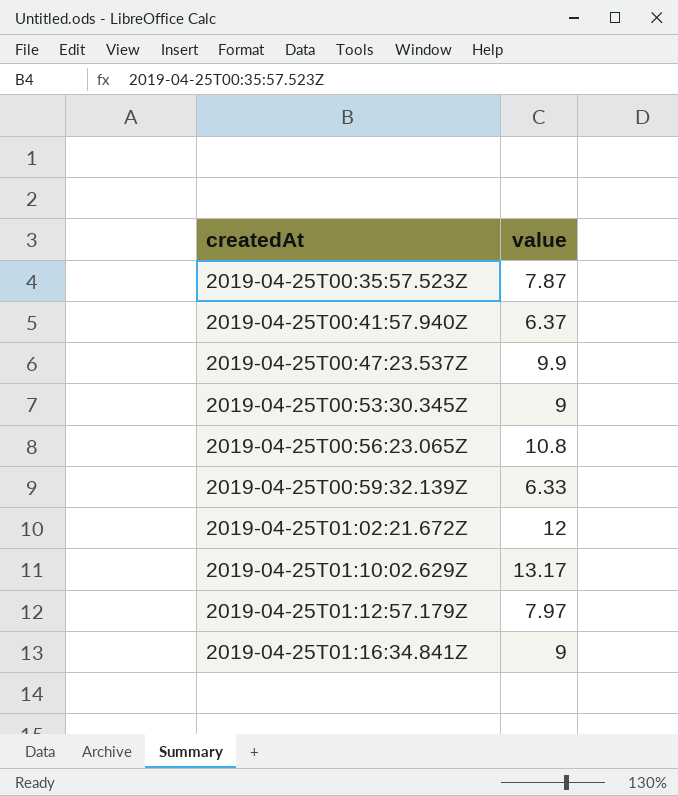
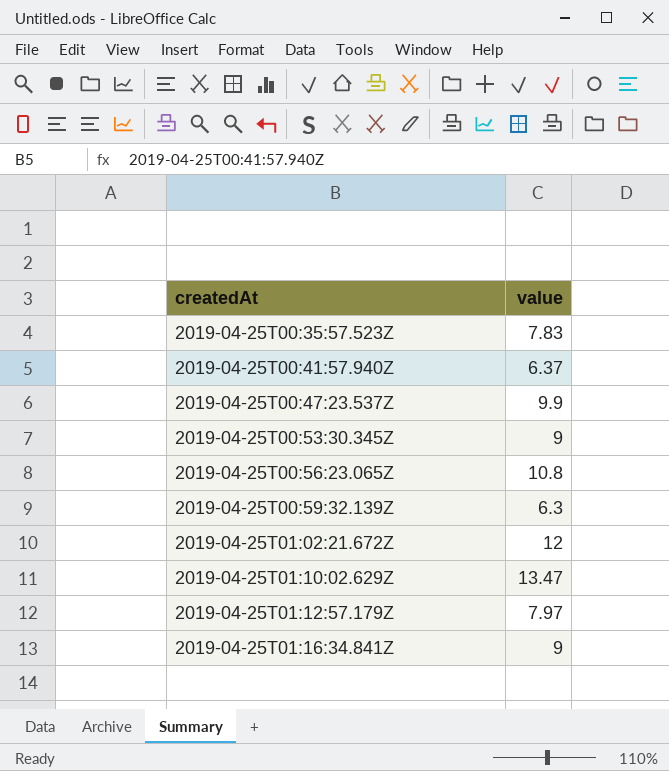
2019-04-25T00:35:57.523Z | value: 7.87 -> 7.83
2019-04-25T00:59:32.139Z | value: 6.33 -> 6.3
2019-04-25T01:10:02.629Z | value: 13.17 -> 13.47

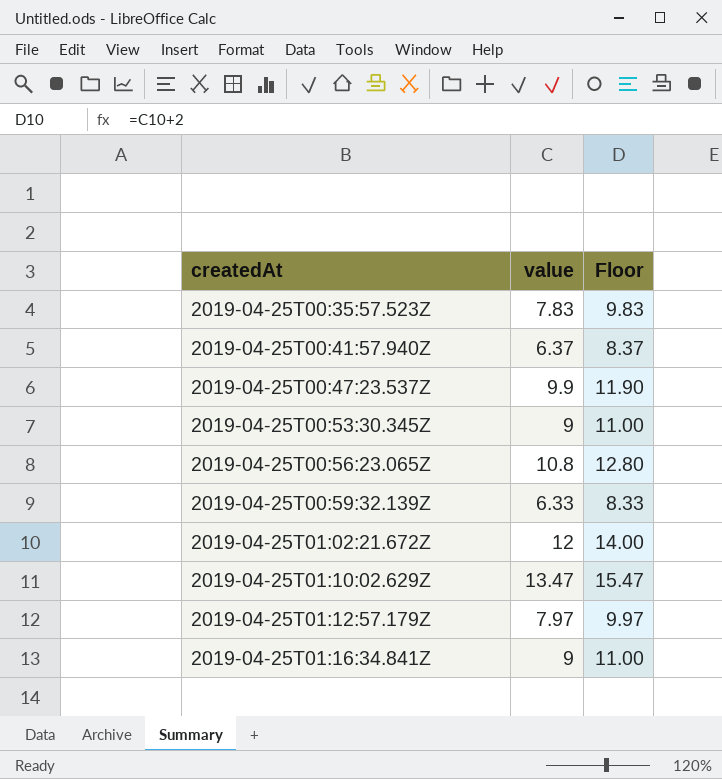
column Floor | formula: none -> [value] + 2
2019-04-25T00:59:32.139Z | value: 6.3 -> 6.33

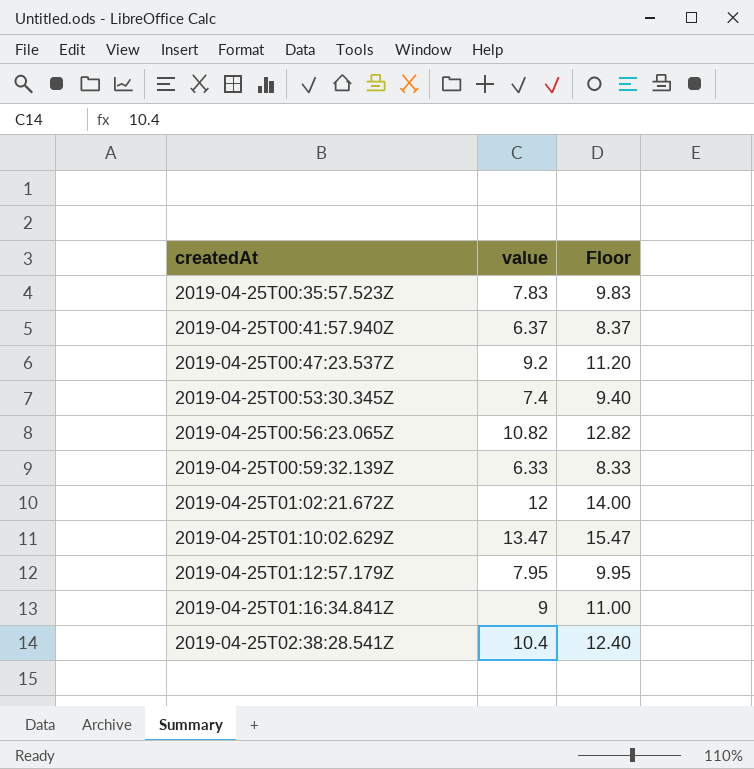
2019-04-25T00:47:23.537Z | value: 9.9 -> 9.2
2019-04-25T00:47:23.537Z | Floor: 11.90 -> 11.20
2019-04-25T00:53:30.345Z | value: 9 -> 7.4
2019-04-25T00:53:30.345Z | Floor: 11.00 -> 9.40
2019-04-25T00:56:23.065Z | value: 10.8 -> 10.82
2019-04-25T00:56:23.065Z | Floor: 12.80 -> 12.82
2019-04-25T01:12:57.179Z | value: 7.97 -> 7.95
2019-04-25T01:12:57.179Z | Floor: 9.97 -> 9.95
row 2019-04-25T02:38:28.541Z: none -> 10.4 | 12.40

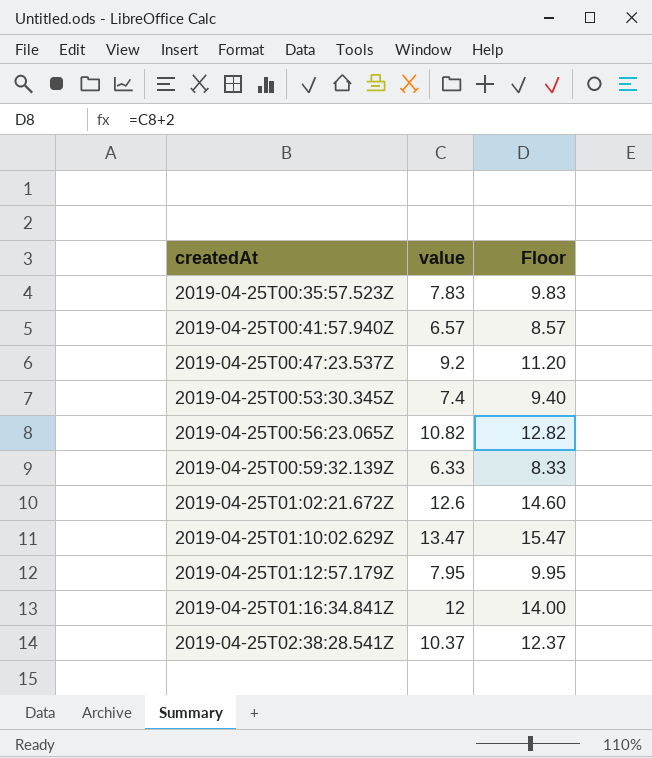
2019-04-25T00:41:57.940Z | value: 6.37 -> 6.57
2019-04-25T00:41:57.940Z | Floor: 8.37 -> 8.57
2019-04-25T01:02:21.672Z | value: 12 -> 12.6
2019-04-25T01:02:21.672Z | Floor: 14.00 -> 14.60
2019-04-25T01:16:34.841Z | value: 9 -> 12
2019-04-25T01:16:34.841Z | Floor: 11.00 -> 14.00
2019-04-25T02:38:28.541Z | value: 10.4 -> 10.37
2019-04-25T02:38:28.541Z | Floor: 12.40 -> 12.37

